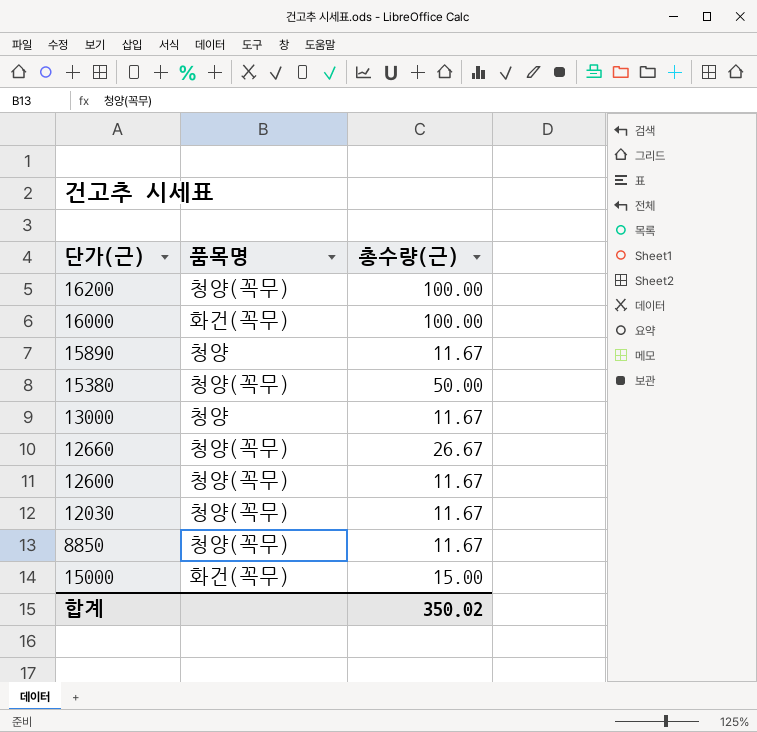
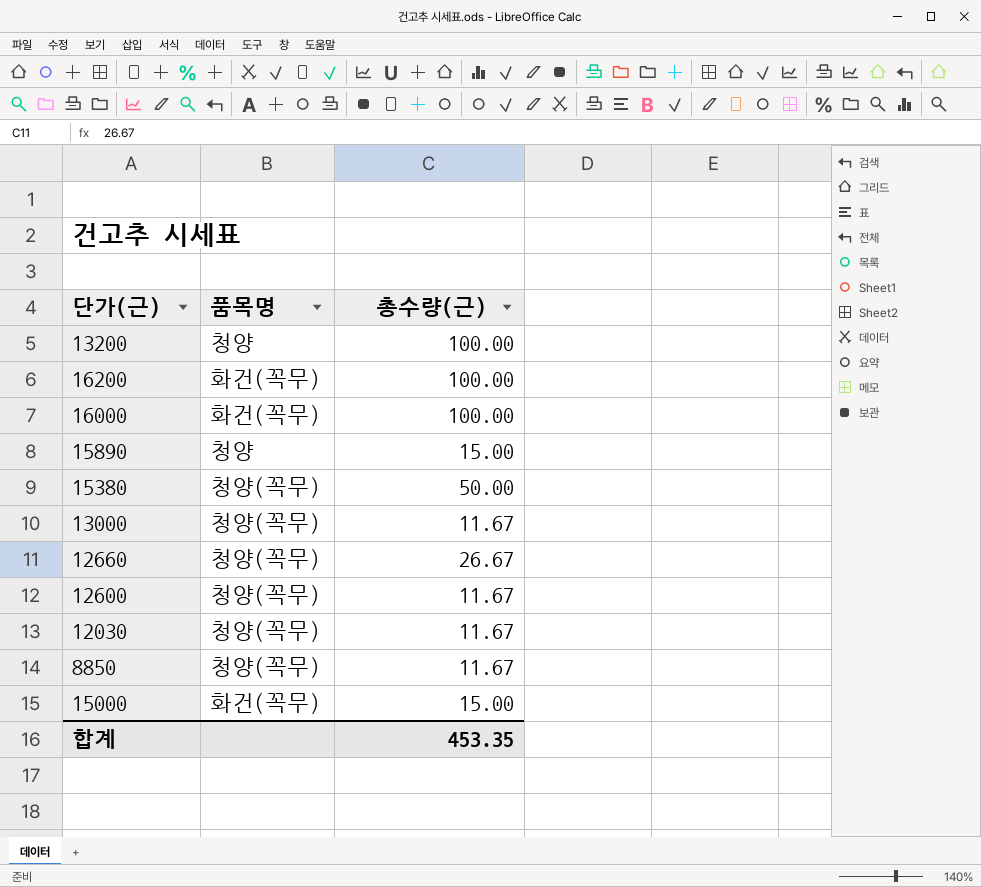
row 13200: none -> 청양 | 100.00
16200 | 품목명: 청양(꼭무) -> 화건(꼭무)
15890 | 총수량(근): 11.67 -> 15.00
13000 | 품목명: 청양 -> 청양(꼭무)
합계 | 총수량(근): 350.02 -> 453.35

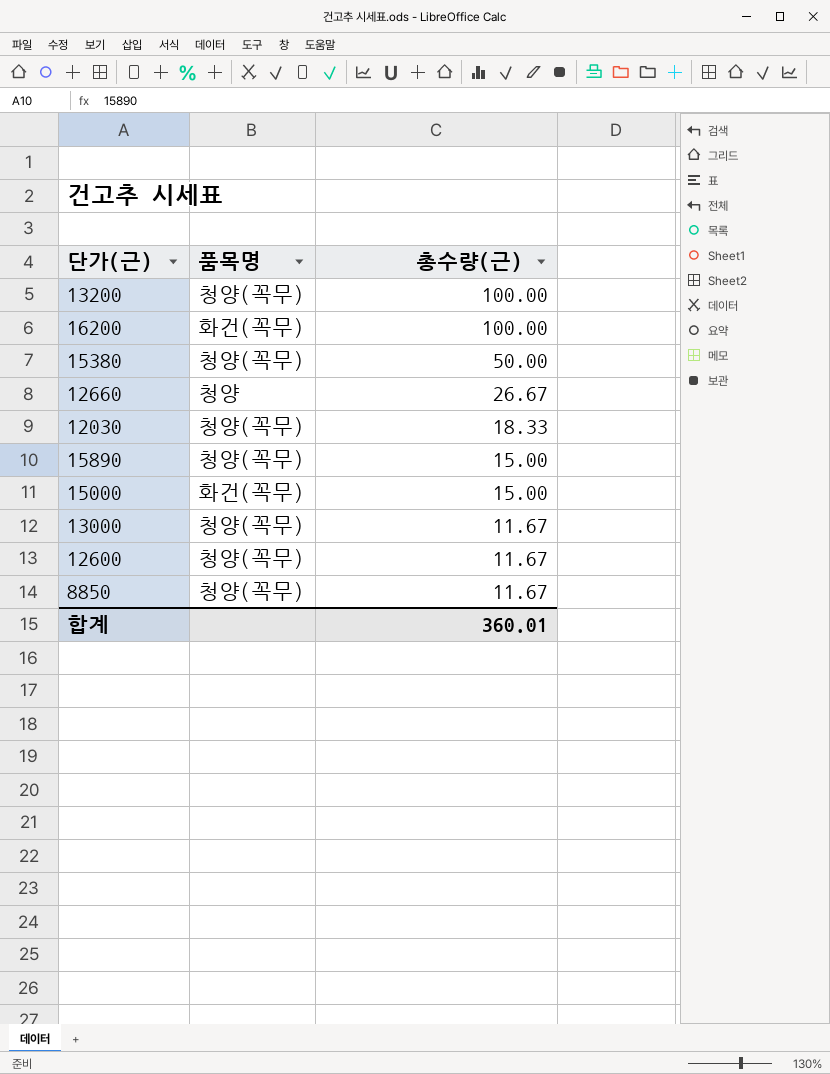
row order: none -> 총수량(근) descending
row 16000: 화건(꼭무) | 100.00 -> none
13200 | 품목명: 청양 -> 청양(꼭무)
12660 | 품목명: 청양(꼭무) -> 청양
12030 | 총수량(근): 11.67 -> 18.33
15890 | 품목명: 청양 -> 청양(꼭무)
합계 | 총수량(근): 453.35 -> 360.01

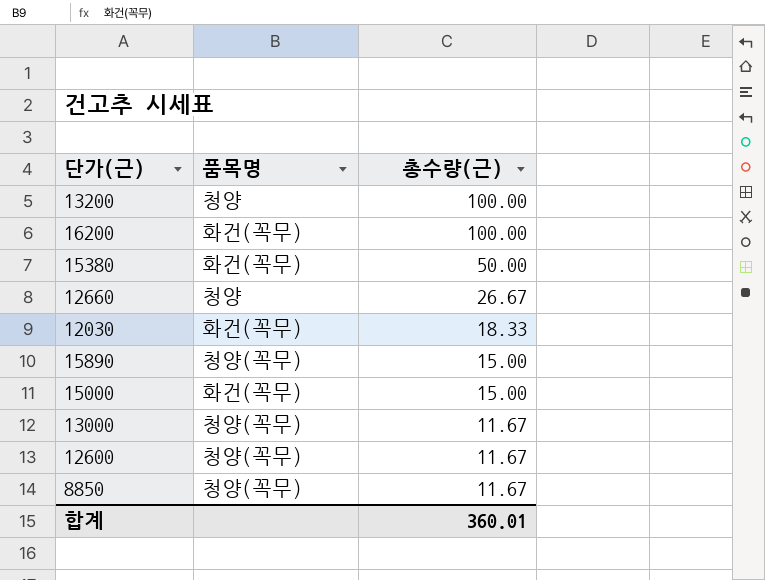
13200 | 품목명: 청양(꼭무) -> 청양
15380 | 품목명: 청양(꼭무) -> 화건(꼭무)
12030 | 품목명: 청양(꼭무) -> 화건(꼭무)

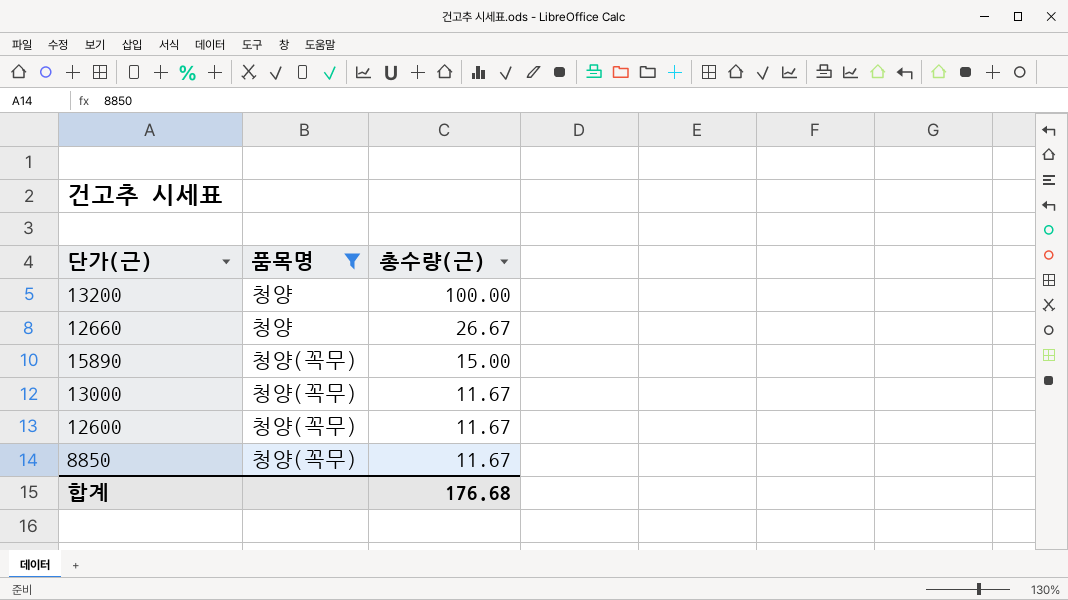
filter: none -> 품목명 != 화건(꼭무)
합계 | 총수량(근): 360.01 -> 176.68

